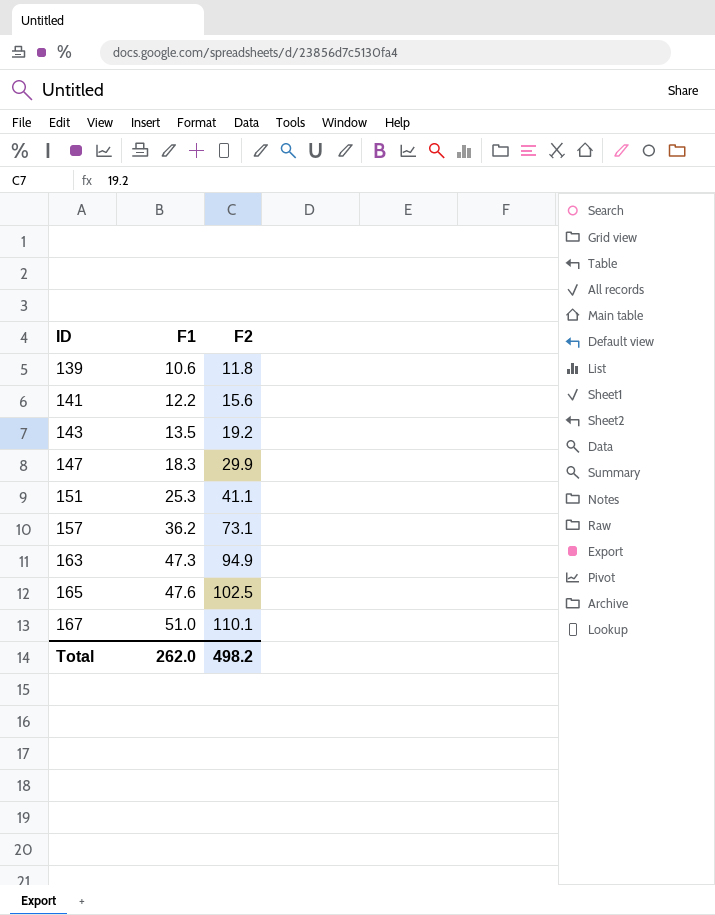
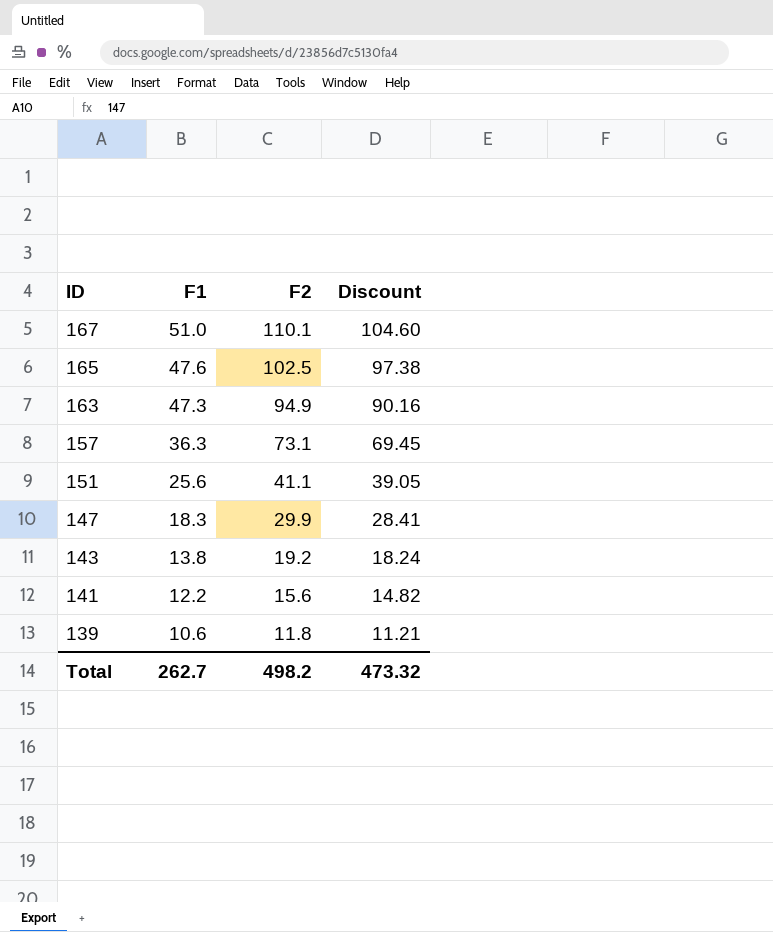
row order: ID ascending -> ID descending
column Discount | formula: none -> [F2] * 0.95
157 | F1: 36.2 -> 36.3
151 | F1: 25.3 -> 25.6
143 | F1: 13.5 -> 13.8
Total | F1: 262.0 -> 262.7

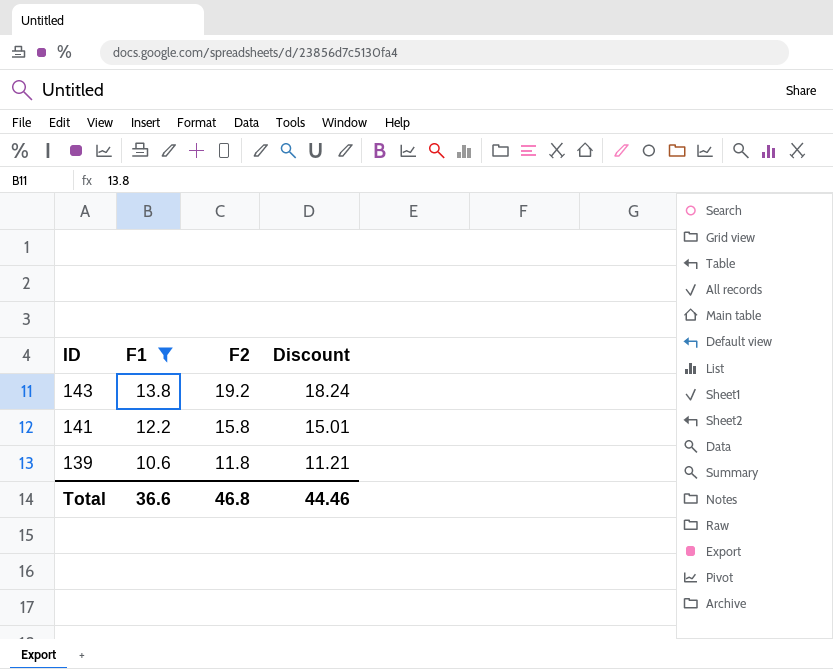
filter: none -> F1 <= 13.8
141 | F2: 15.6 -> 15.8
141 | Discount: 14.82 -> 15.01
Total | F1: 262.7 -> 36.6
Total | F2: 498.2 -> 46.8
Total | Discount: 473.32 -> 44.46

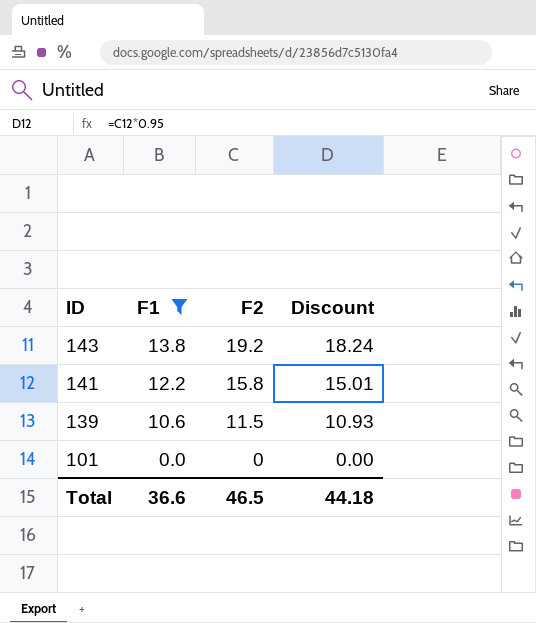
139 | F2: 11.8 -> 11.5
139 | Discount: 11.21 -> 10.93
row 101: none -> 0.0 | 0 | 0.00
Total | F2: 46.8 -> 46.5
Total | Discount: 44.46 -> 44.18

